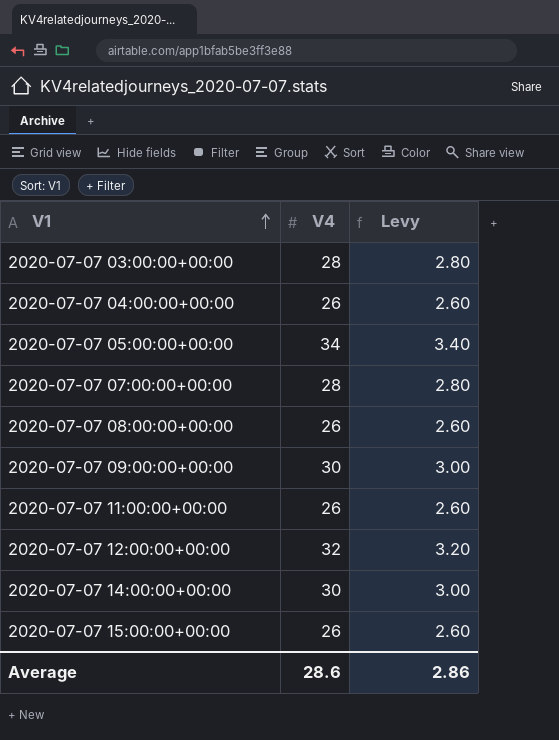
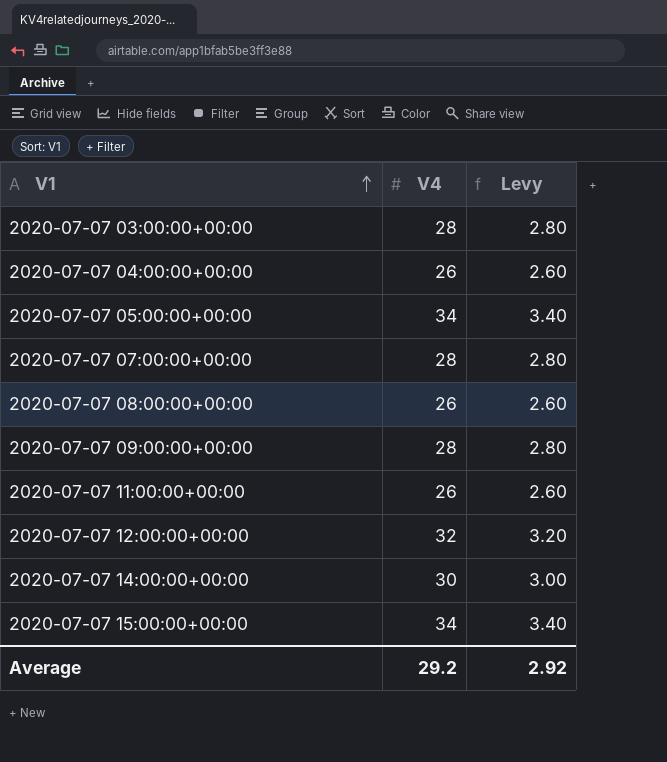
2020-07-07 09:00:00+00:00 | V4: 30 -> 28
2020-07-07 09:00:00+00:00 | Levy: 3.00 -> 2.80
2020-07-07 15:00:00+00:00 | V4: 26 -> 34
2020-07-07 15:00:00+00:00 | Levy: 2.60 -> 3.40
Average | V4: 28.6 -> 29.2
Average | Levy: 2.86 -> 2.92

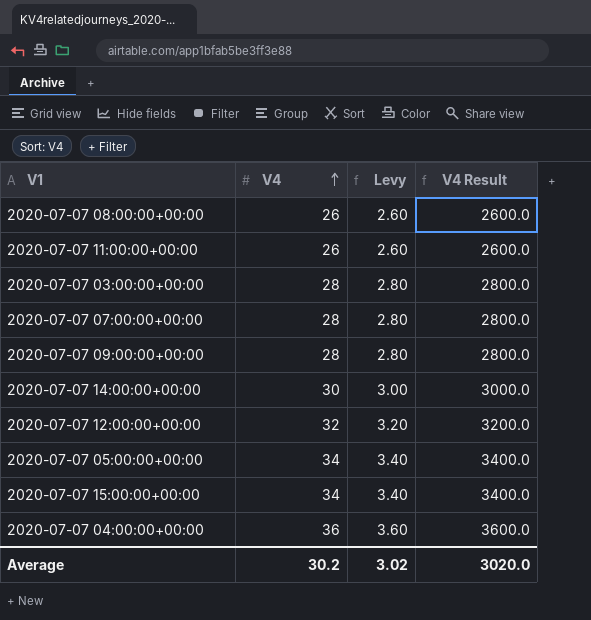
row order: V1 ascending -> V4 ascending
column V4 Result | formula: none -> [V4] * 100
2020-07-07 04:00:00+00:00 | V4: 26 -> 36
2020-07-07 04:00:00+00:00 | Levy: 2.60 -> 3.60
Average | V4: 29.2 -> 30.2
Average | Levy: 2.92 -> 3.02

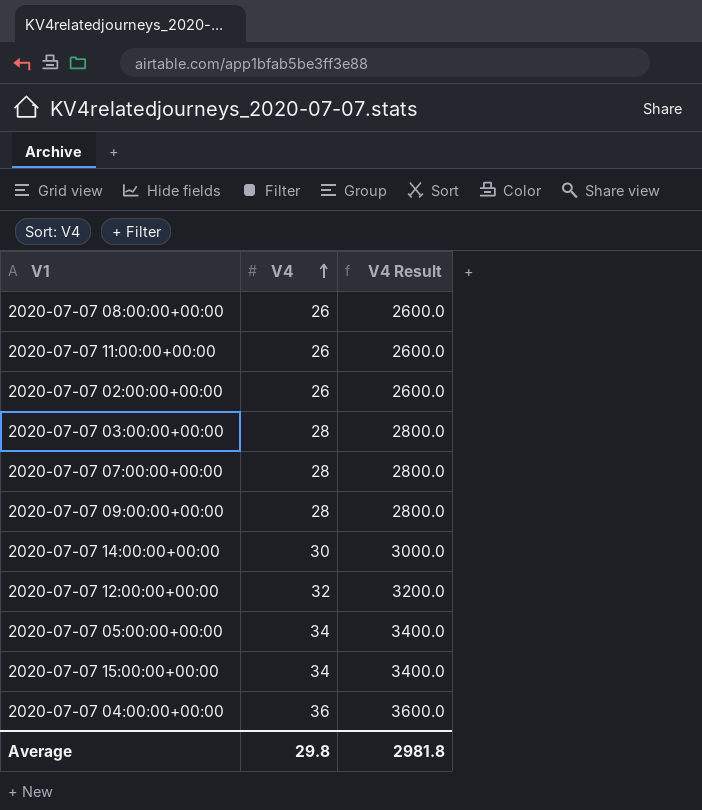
column Levy | formula: [V4] * 0.1 -> none
row 2020-07-07 02:00:00+00:00: none -> 26 | 2600.0
Average | V4: 30.2 -> 29.8
Average | V4 Result: 3020.0 -> 2981.8

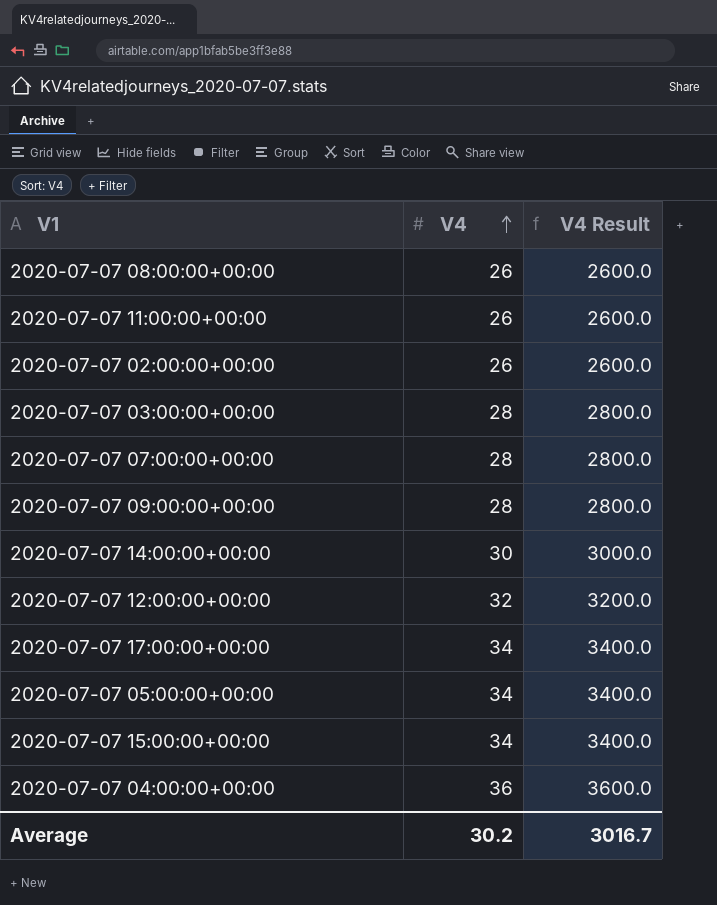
row 2020-07-07 17:00:00+00:00: none -> 34 | 3400.0
Average | V4: 29.8 -> 30.2
Average | V4 Result: 2981.8 -> 3016.7

